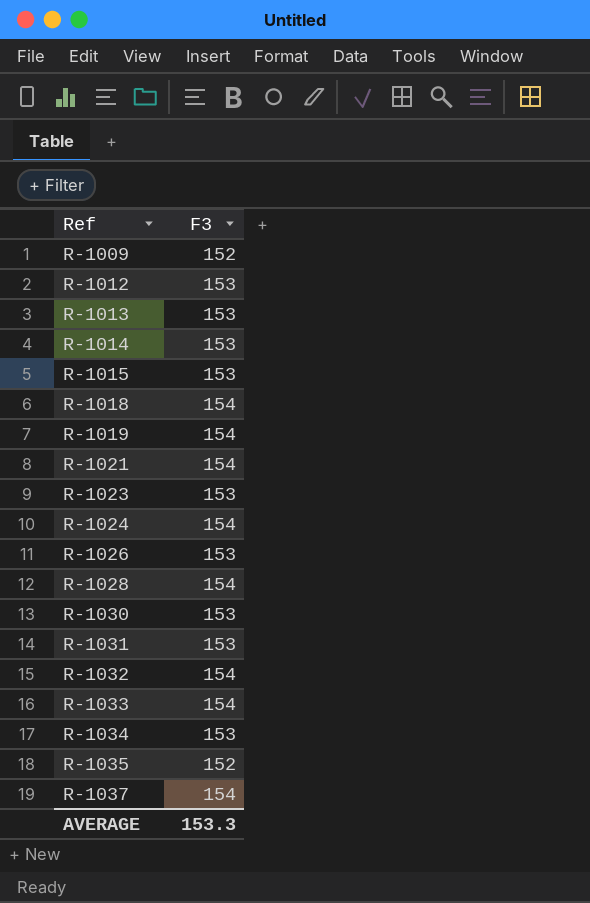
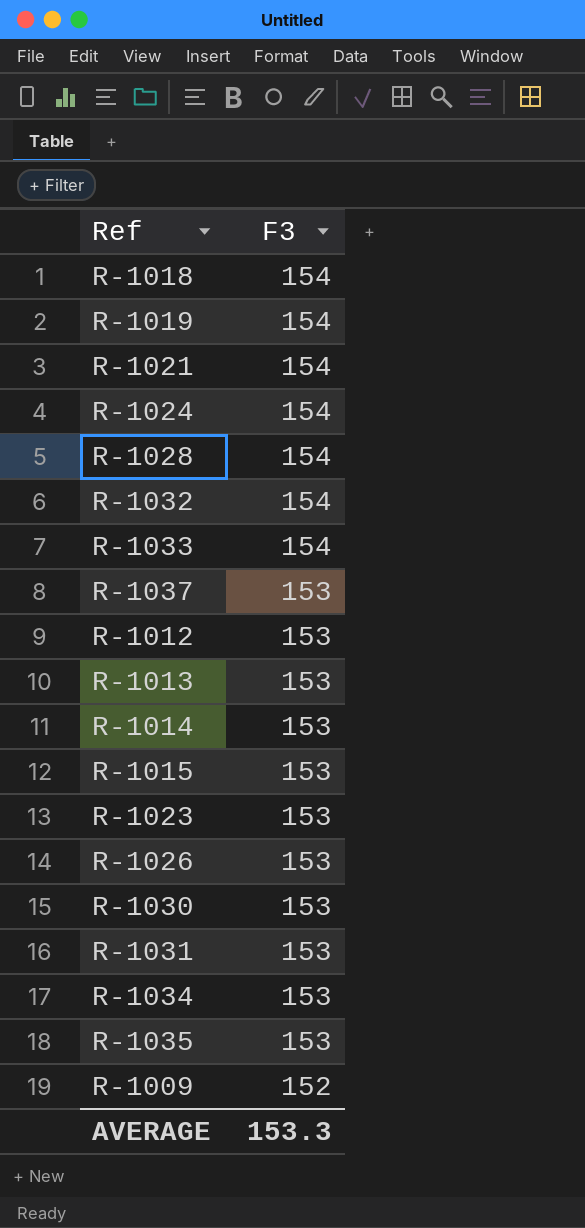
row order: Ref ascending -> F3 descending
R-1037 | F3: 154 -> 153
R-1035 | F3: 152 -> 153

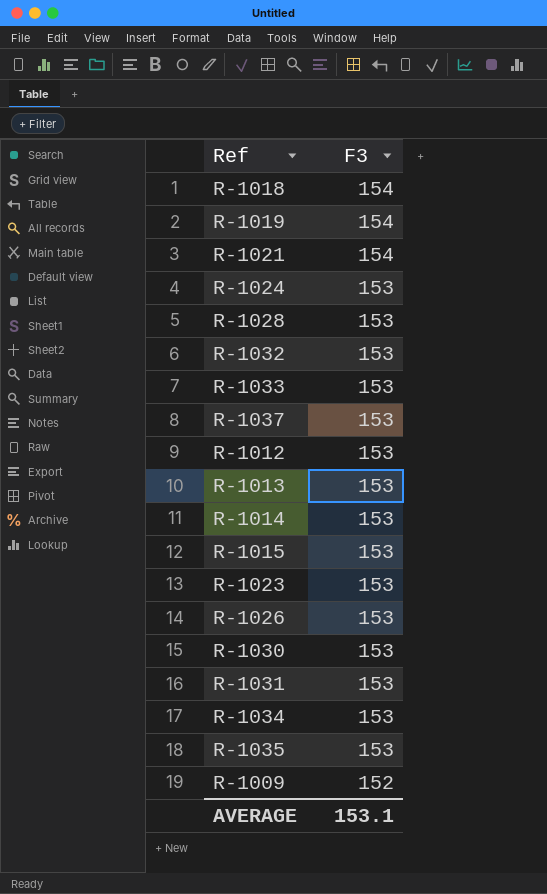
R-1024 | F3: 154 -> 153
R-1028 | F3: 154 -> 153
R-1032 | F3: 154 -> 153
R-1033 | F3: 154 -> 153
AVERAGE | F3: 153.3 -> 153.1

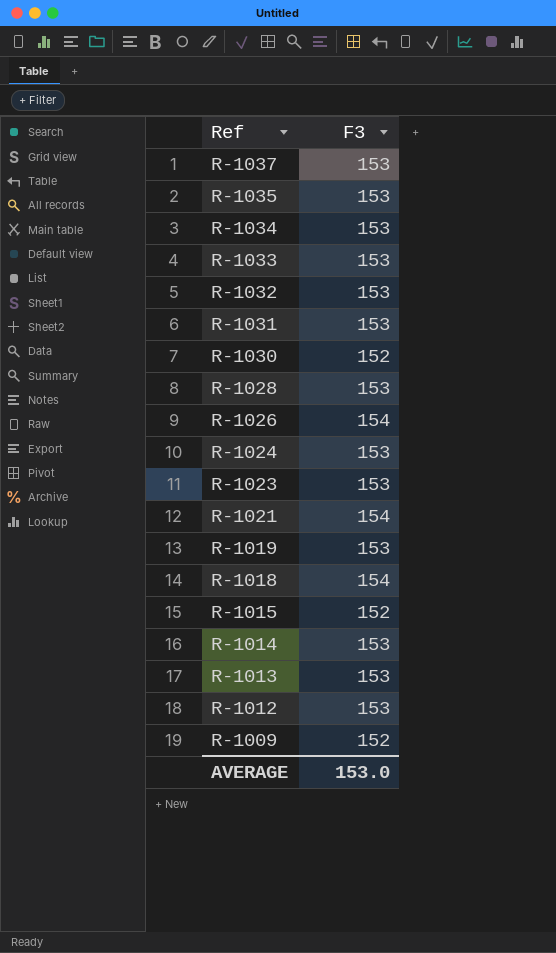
row order: F3 descending -> Ref descending
R-1030 | F3: 153 -> 152
R-1026 | F3: 153 -> 154
R-1019 | F3: 154 -> 153
R-1015 | F3: 153 -> 152
AVERAGE | F3: 153.1 -> 153.0

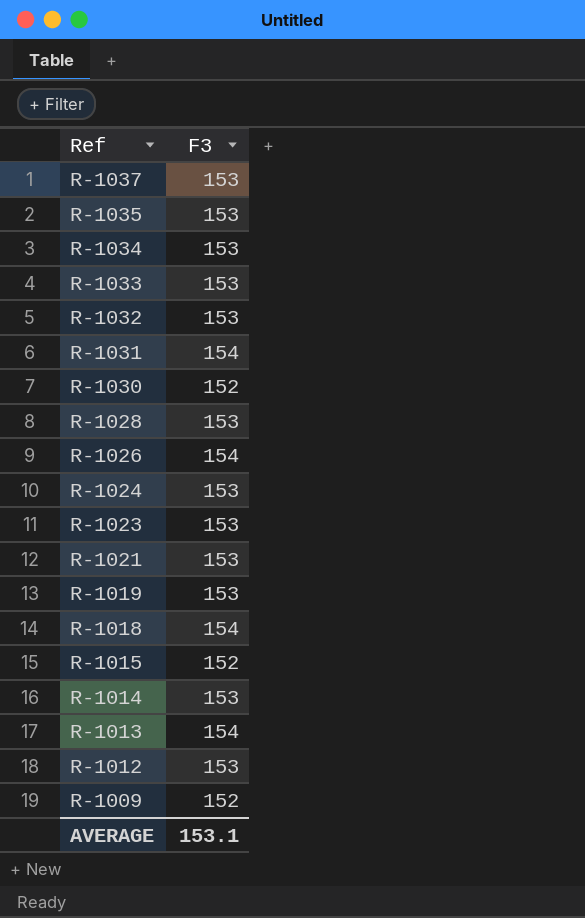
R-1031 | F3: 153 -> 154
R-1021 | F3: 154 -> 153
R-1013 | F3: 153 -> 154
AVERAGE | F3: 153.0 -> 153.1

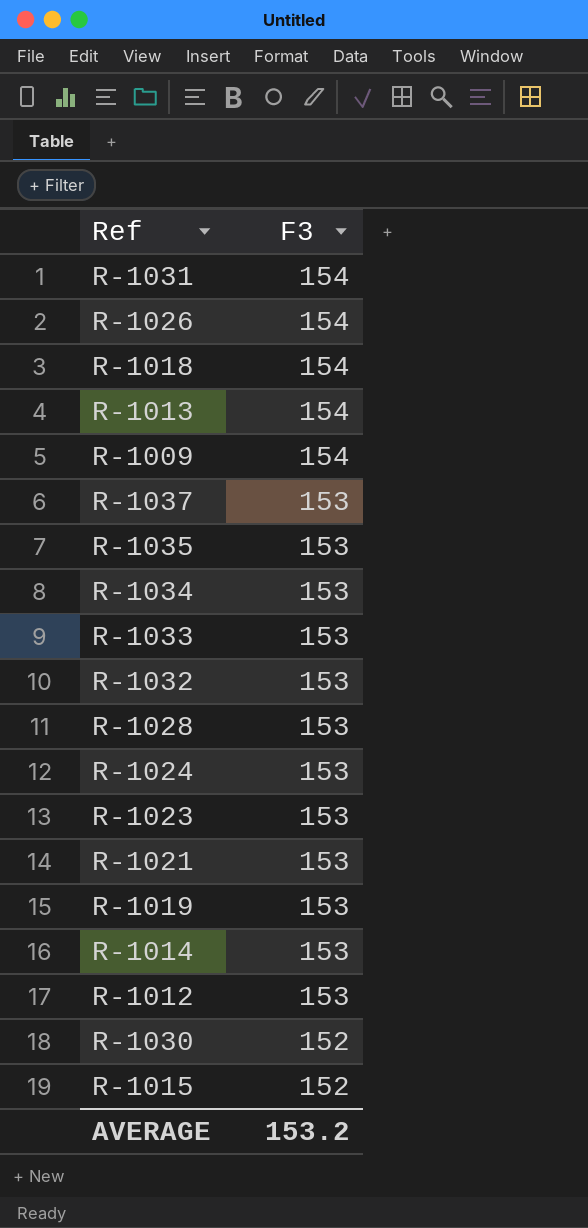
row order: Ref descending -> F3 descending
R-1009 | F3: 152 -> 154
AVERAGE | F3: 153.1 -> 153.2

